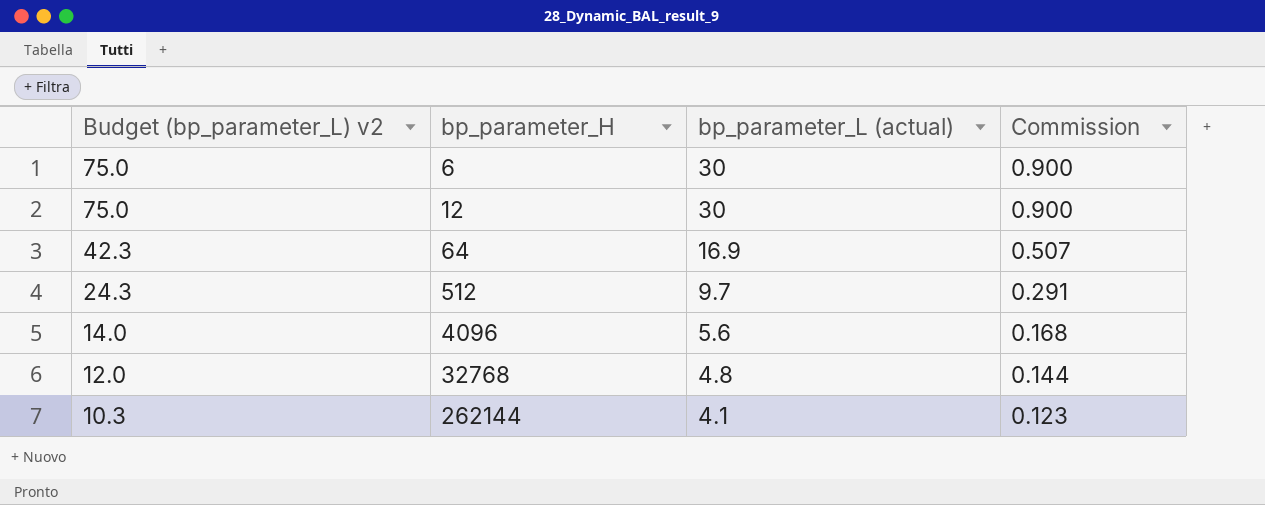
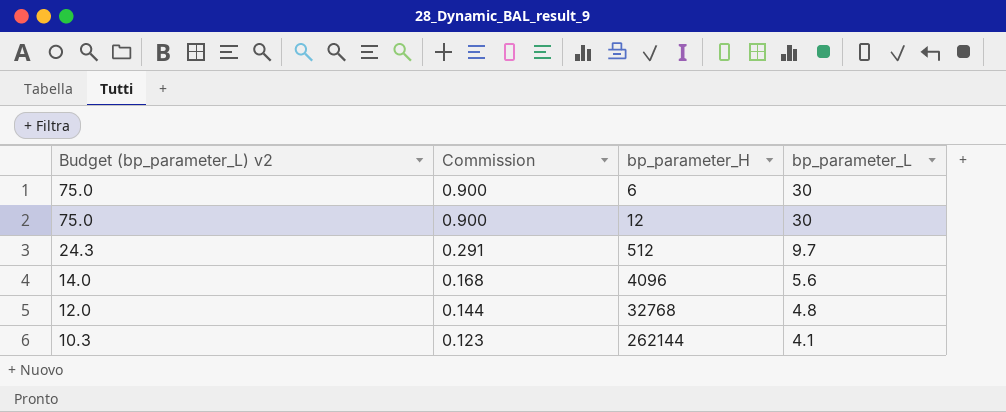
column Commission | position: 4 -> 2
column name: bp_parameter_L (actual) -> bp_parameter_L
row 64: 42.3 | 16.9 | 0.507 -> none

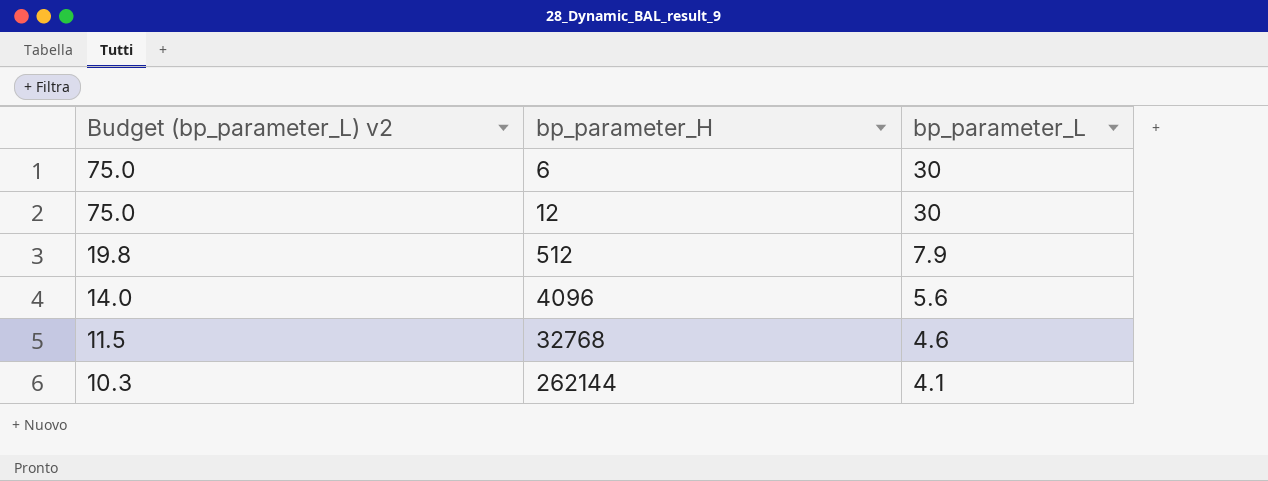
column Commission | formula: [bp_parameter_L] * 0.03 -> none
512 | Budget (bp_parameter_L) v2: 24.3 -> 19.8
512 | bp_parameter_L: 9.7 -> 7.9
32768 | Budget (bp_parameter_L) v2: 12.0 -> 11.5
32768 | bp_parameter_L: 4.8 -> 4.6

